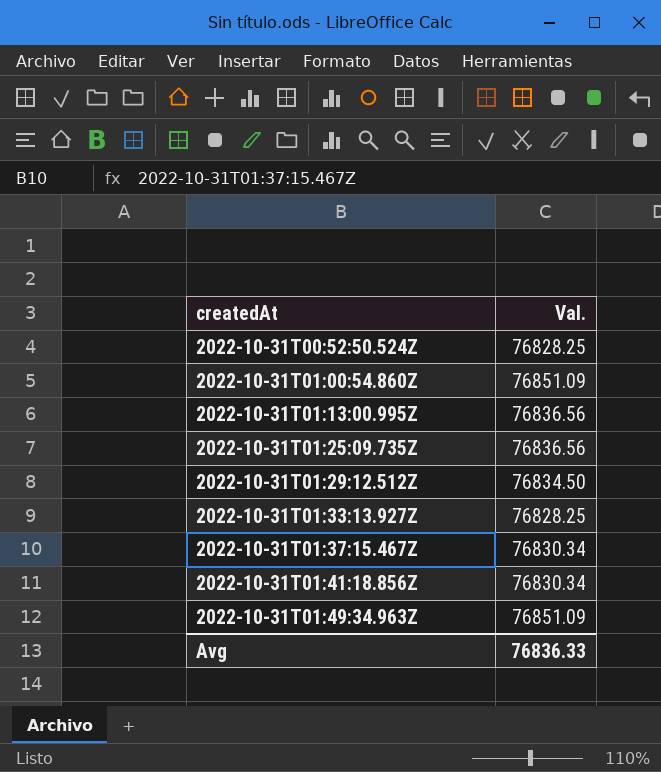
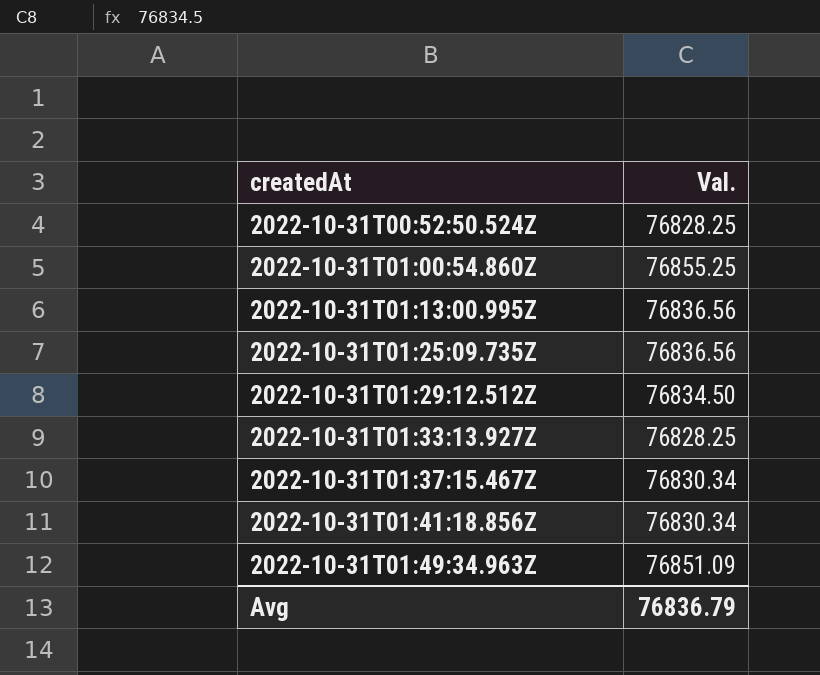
2022-10-31T01:00:54.860Z | Val.: 76851.09 -> 76855.25
Avg | Val.: 76836.33 -> 76836.79

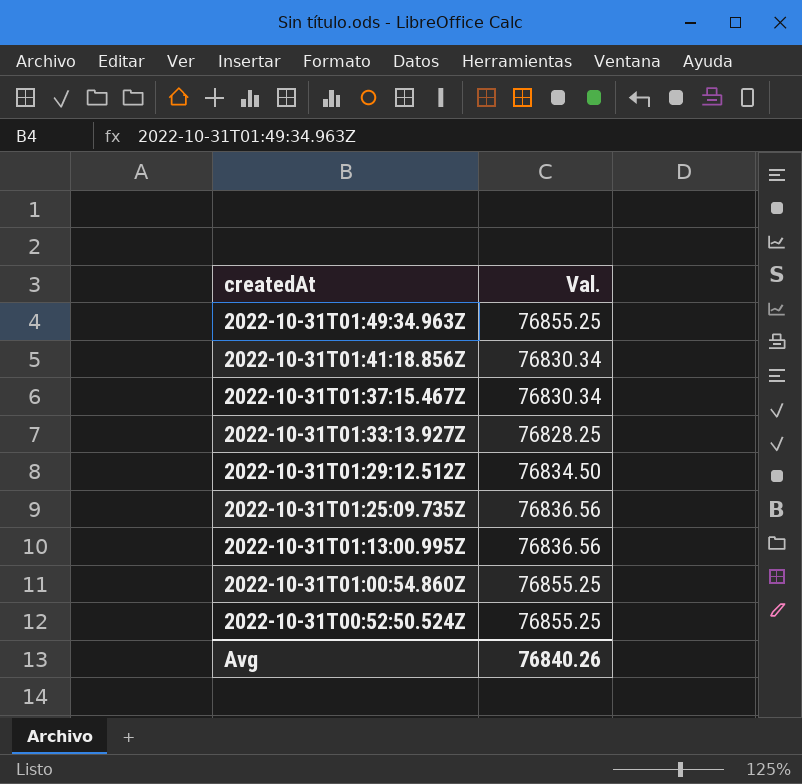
row order: createdAt ascending -> createdAt descending
2022-10-31T01:49:34.963Z | Val.: 76851.09 -> 76855.25
2022-10-31T00:52:50.524Z | Val.: 76828.25 -> 76855.25
Avg | Val.: 76836.79 -> 76840.26

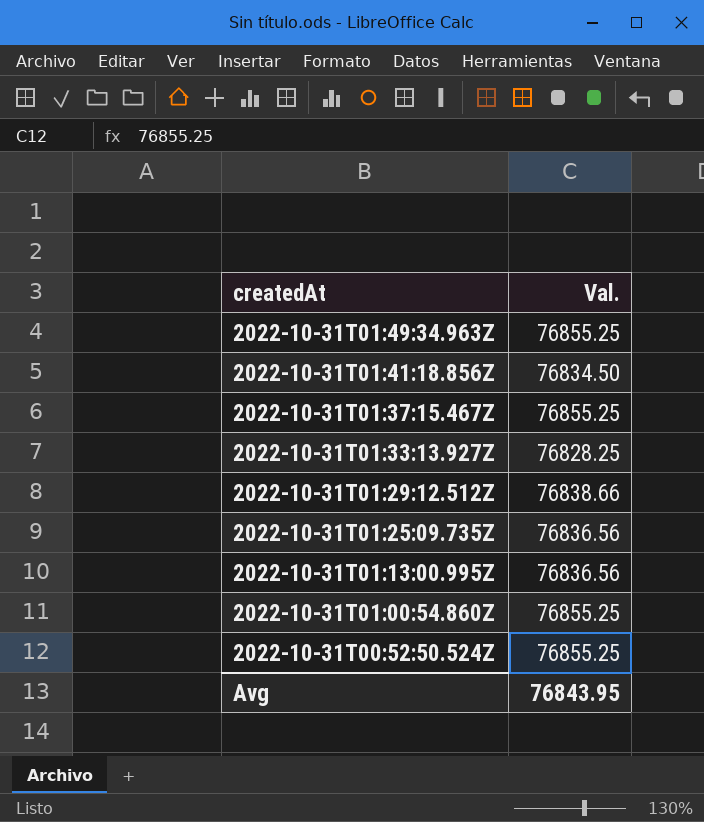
2022-10-31T01:41:18.856Z | Val.: 76830.34 -> 76834.50
2022-10-31T01:37:15.467Z | Val.: 76830.34 -> 76855.25
2022-10-31T01:29:12.512Z | Val.: 76834.50 -> 76838.66
Avg | Val.: 76840.26 -> 76843.95

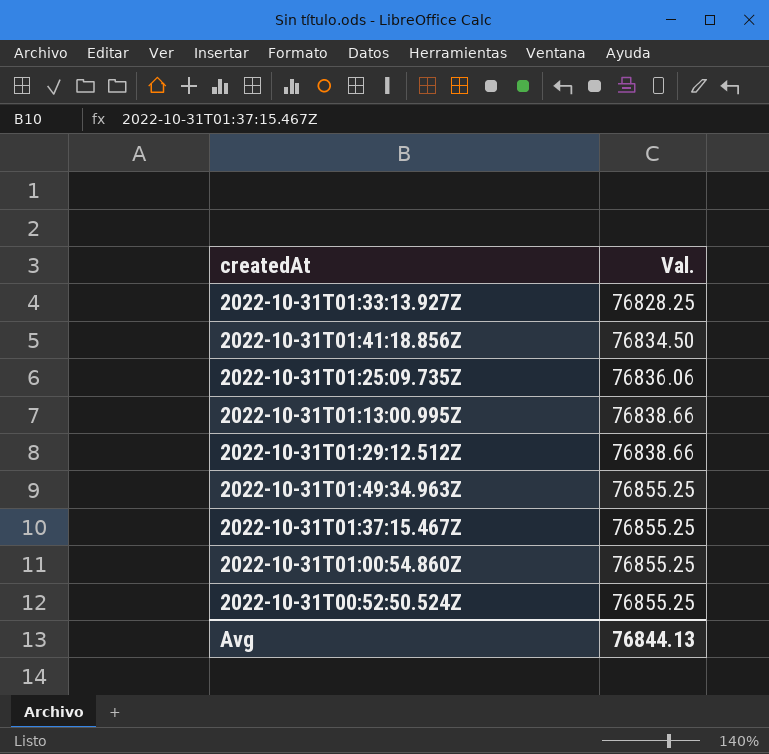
row order: createdAt descending -> Val. ascending
2022-10-31T01:25:09.735Z | Val.: 76836.56 -> 76836.06
2022-10-31T01:13:00.995Z | Val.: 76836.56 -> 76838.66
Avg | Val.: 76843.95 -> 76844.13

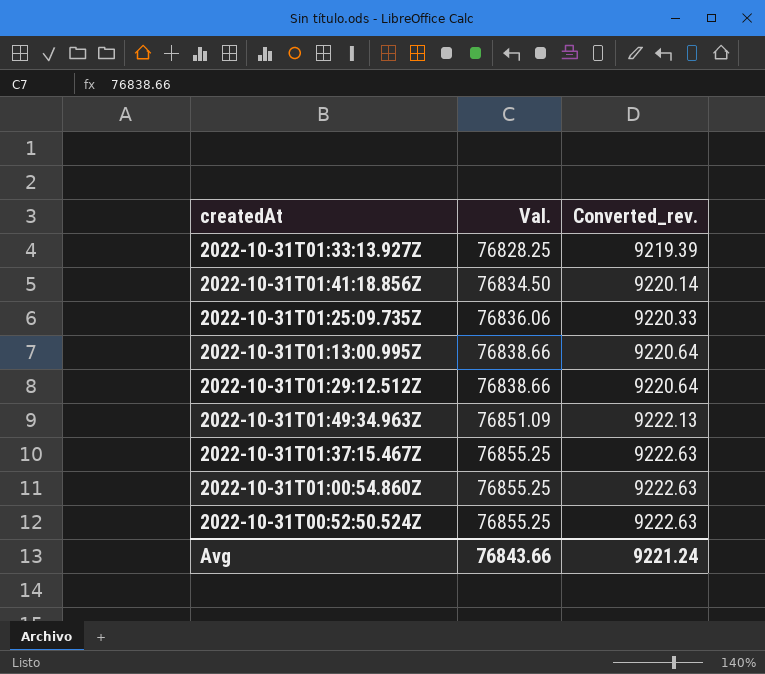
column Converted_rev. | formula: none -> [Val.] * 0.12
2022-10-31T01:49:34.963Z | Val.: 76855.25 -> 76851.09
Avg | Val.: 76844.13 -> 76843.66

